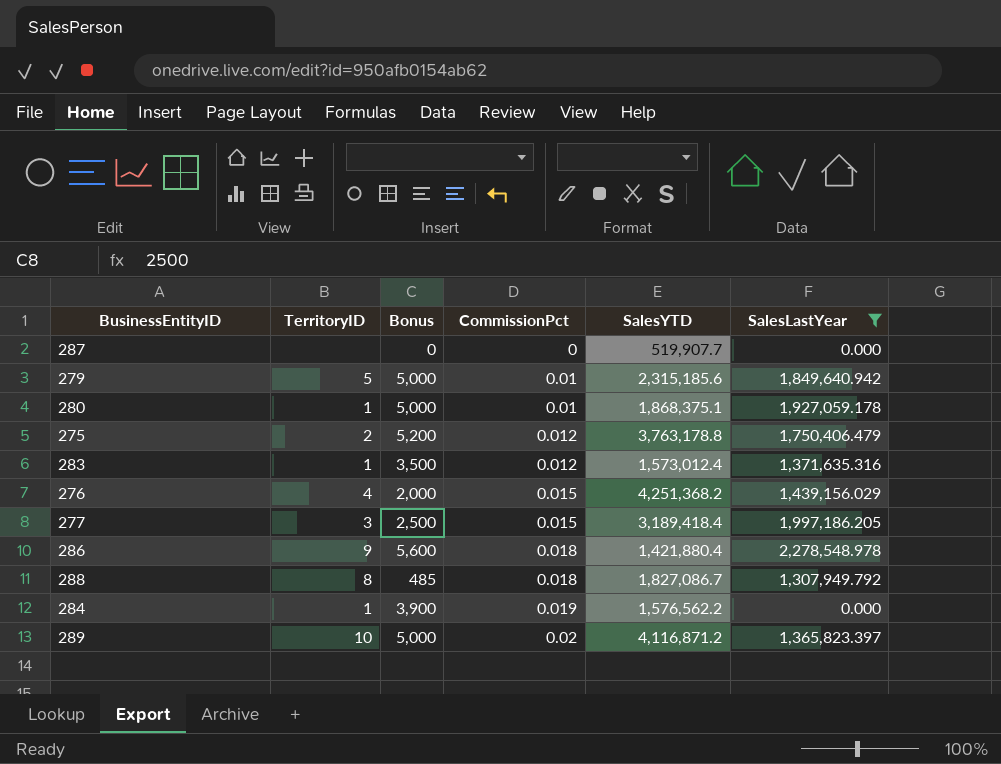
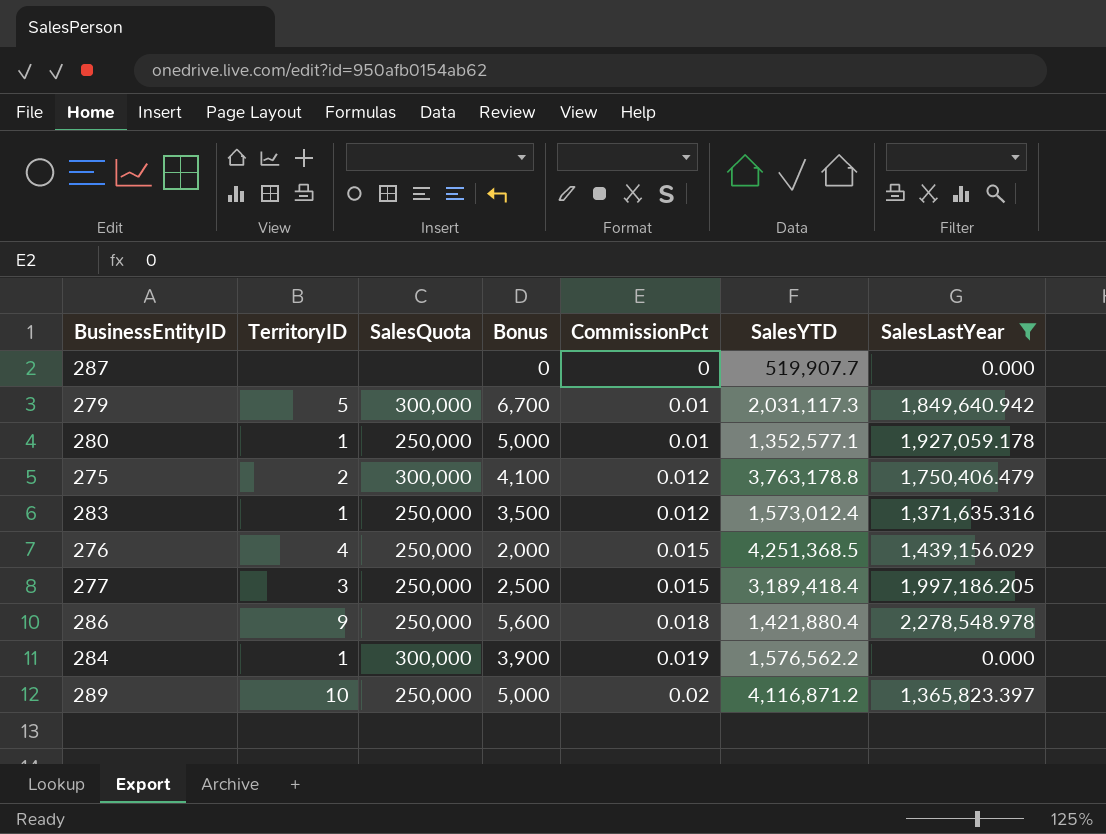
column SalesQuota | position: none -> 3
row 288: 8 | 485 | 0.018 | 1,827,086.7 | 1,307,949.792 -> none
279 | Bonus: 5,000 -> 6,700
279 | SalesYTD: 2,315,185.6 -> 2,031,117.3
280 | SalesYTD: 1,868,375.1 -> 1,352,577.1
275 | Bonus: 5,200 -> 4,100
276 | SalesYTD: 4,251,368.2 -> 4,251,368.5

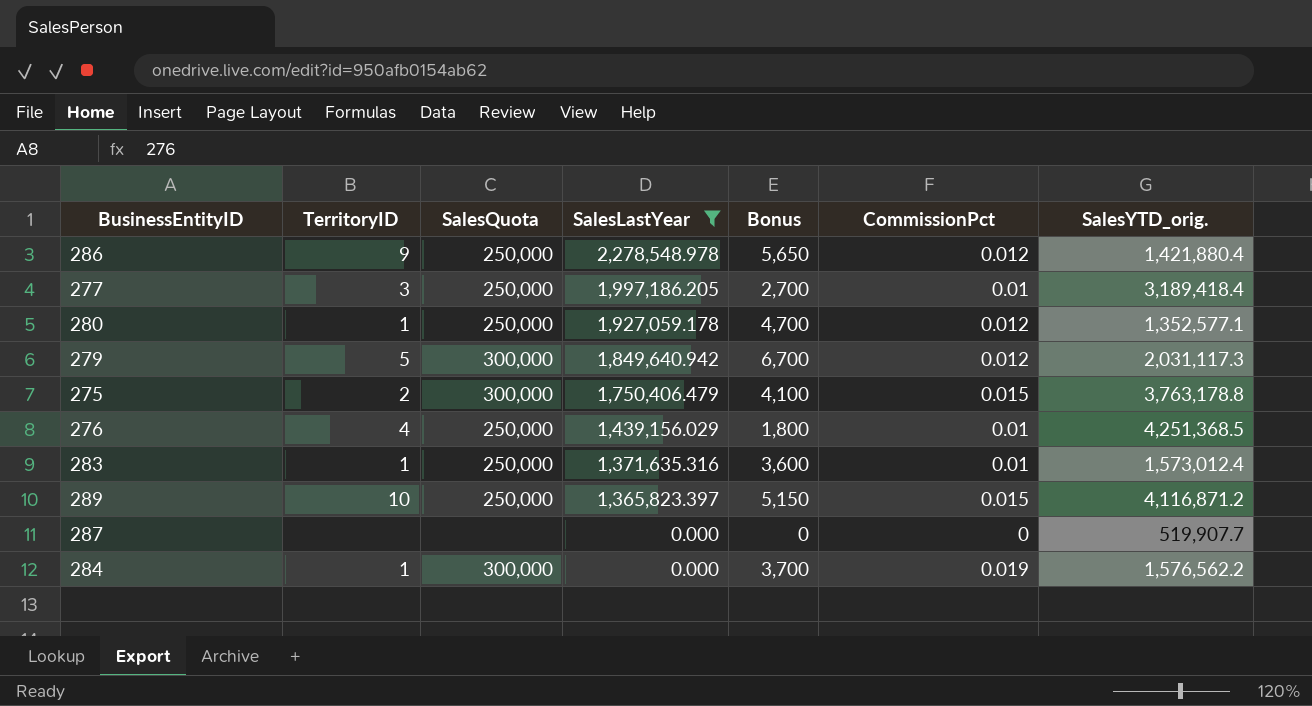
row order: CommissionPct ascending -> SalesLastYear descending
column SalesLastYear | position: 7 -> 4
column name: SalesYTD -> SalesYTD_orig.
286 | Bonus: 5,600 -> 5,650
286 | CommissionPct: 0.018 -> 0.012
277 | Bonus: 2,500 -> 2,700
277 | CommissionPct: 0.015 -> 0.01
280 | Bonus: 5,000 -> 4,700
280 | CommissionPct: 0.01 -> 0.012
279 | CommissionPct: 0.01 -> 0.012
275 | CommissionPct: 0.012 -> 0.015
276 | Bonus: 2,000 -> 1,800
276 | CommissionPct: 0.015 -> 0.01
283 | Bonus: 3,500 -> 3,600
283 | CommissionPct: 0.012 -> 0.01
289 | Bonus: 5,000 -> 5,150
289 | CommissionPct: 0.02 -> 0.015
284 | Bonus: 3,900 -> 3,700

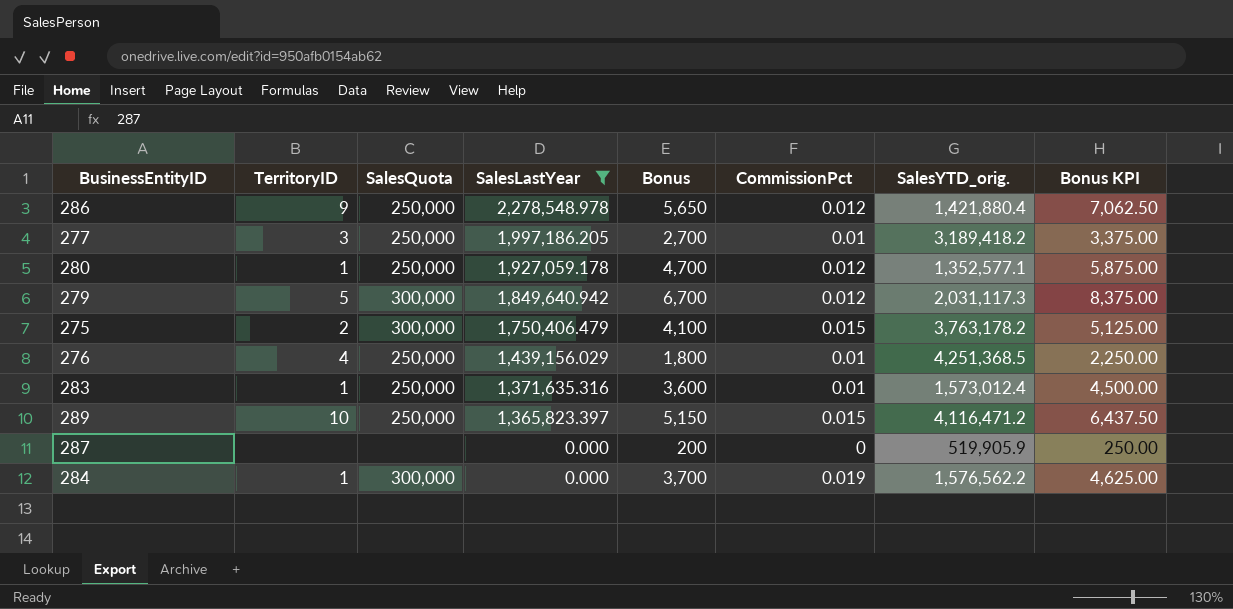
column Bonus KPI | formula: none -> [Bonus] * 1.25
277 | SalesYTD_orig.: 3,189,418.4 -> 3,189,418.2
275 | SalesYTD_orig.: 3,763,178.8 -> 3,763,178.2
289 | SalesYTD_orig.: 4,116,871.2 -> 4,116,471.2
287 | Bonus: 0 -> 200
287 | SalesYTD_orig.: 519,907.7 -> 519,905.9

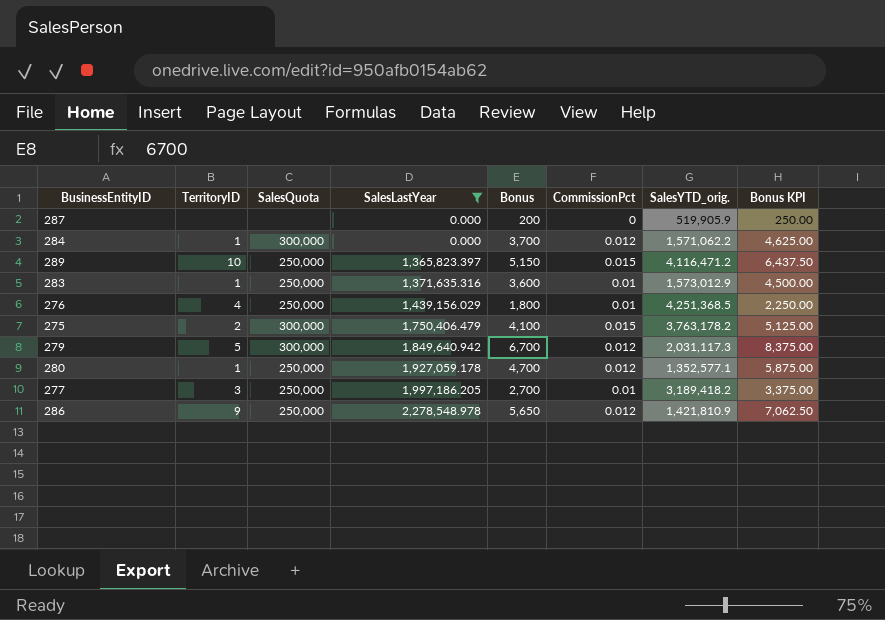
row order: SalesLastYear descending -> SalesLastYear ascending
284 | CommissionPct: 0.019 -> 0.012
284 | SalesYTD_orig.: 1,576,562.2 -> 1,571,062.2
283 | SalesYTD_orig.: 1,573,012.4 -> 1,573,012.9
286 | SalesYTD_orig.: 1,421,880.4 -> 1,421,810.9

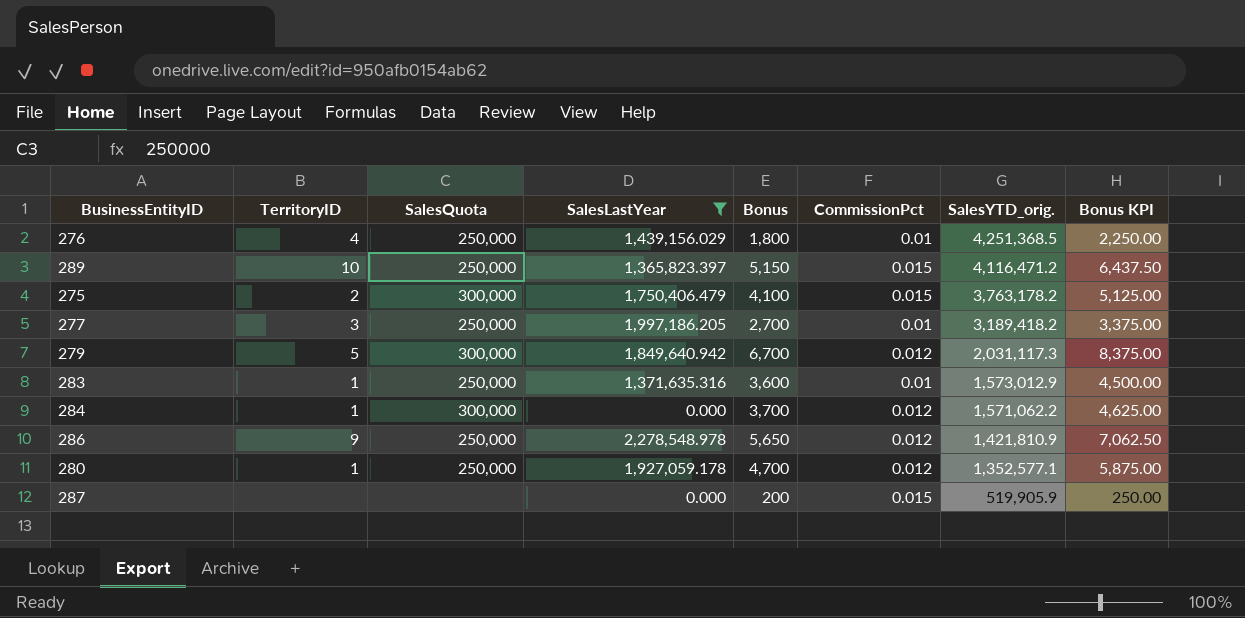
row order: SalesLastYear ascending -> SalesYTD_orig. descending
287 | CommissionPct: 0 -> 0.015

